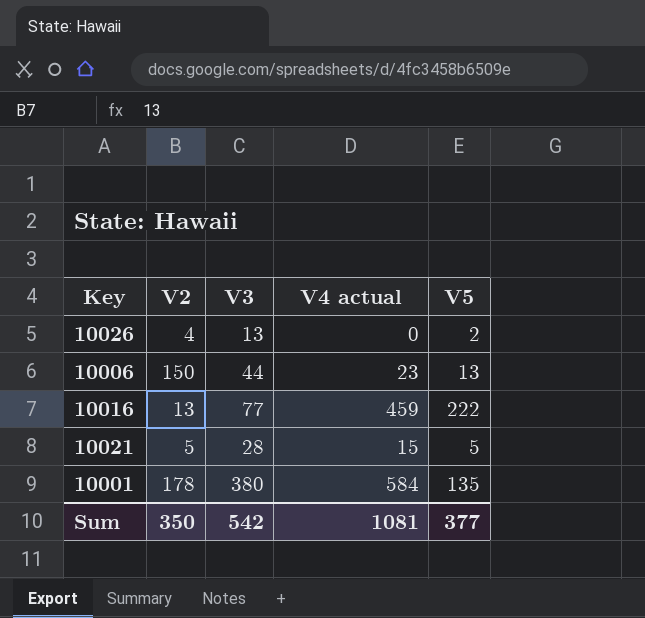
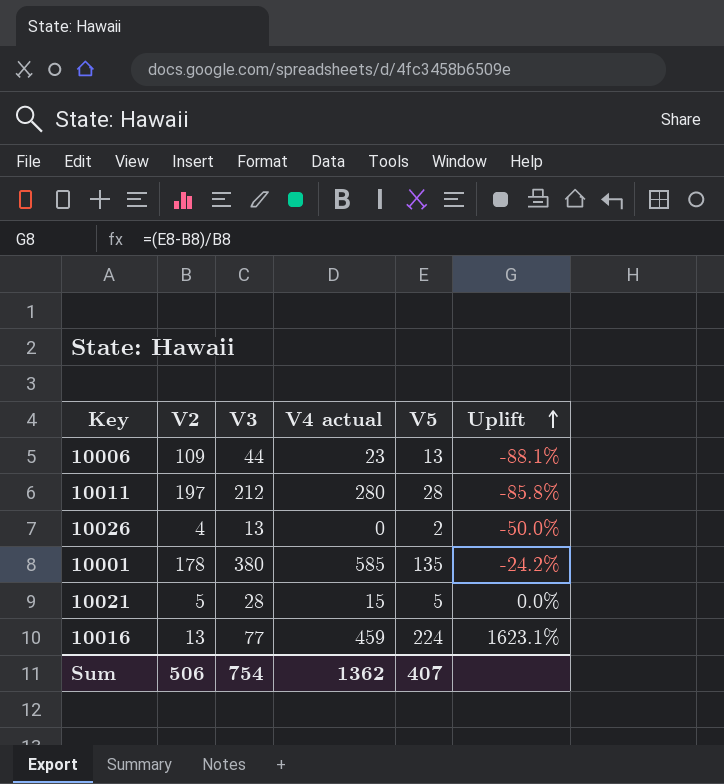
row order: none -> Uplift ascending
column Uplift | formula: none -> ([V5] - [V2]) / [V2]
10006 | V2: 150 -> 109
row 10011: none -> 197 | 212 | 280 | 28 | -85.8%
10001 | V4 actual: 584 -> 585
10016 | V5: 222 -> 224
Sum | V2: 350 -> 506
Sum | V3: 542 -> 754
Sum | V4 actual: 1081 -> 1362
Sum | V5: 377 -> 407

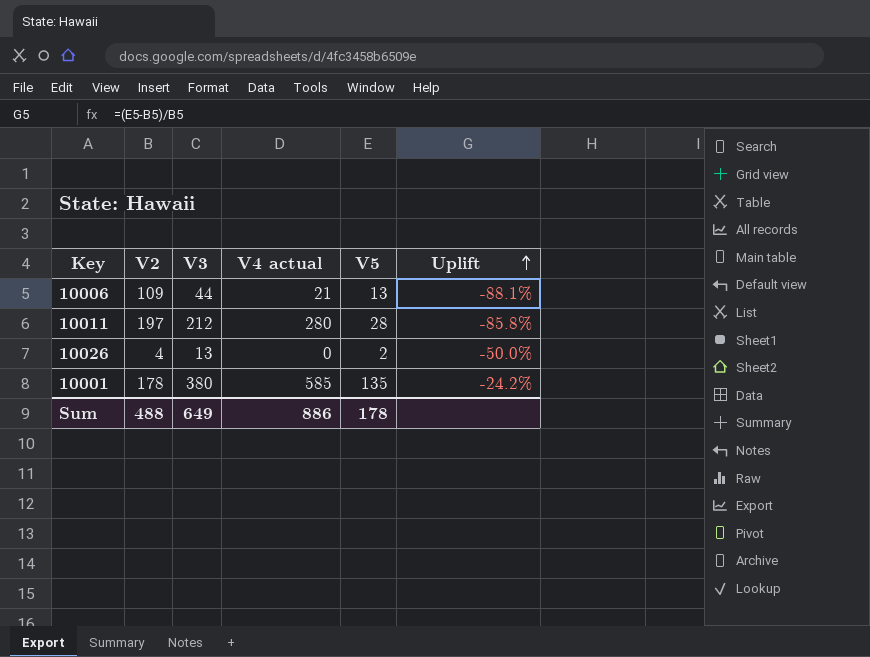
row 10021: 5 | 28 | 15 | 5 | 0.0% -> none
row 10016: 13 | 77 | 459 | 224 | 1623.1% -> none
10006 | V4 actual: 23 -> 21
Sum | V2: 506 -> 488
Sum | V3: 754 -> 649
Sum | V4 actual: 1362 -> 886
Sum | V5: 407 -> 178

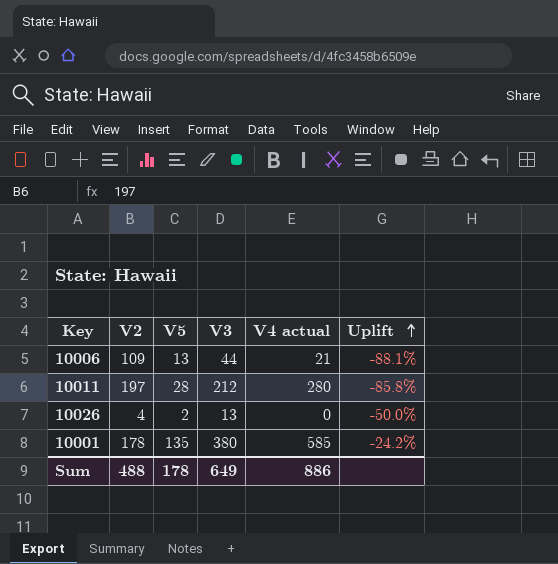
column V5 | position: 5 -> 3

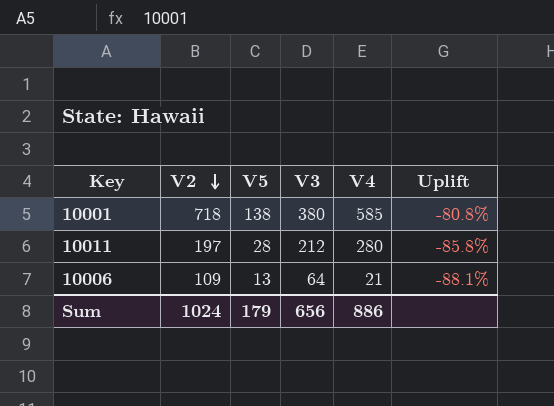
row order: Uplift ascending -> V2 descending
column name: V4 actual -> V4
row 10026: 4 | 2 | 13 | 0 | -50.0% -> none
10001 | V2: 178 -> 718
10001 | V5: 135 -> 138
10001 | Uplift: -24.2% -> -80.8%
10006 | V3: 44 -> 64
Sum | V2: 488 -> 1024
Sum | V5: 178 -> 179
Sum | V3: 649 -> 656

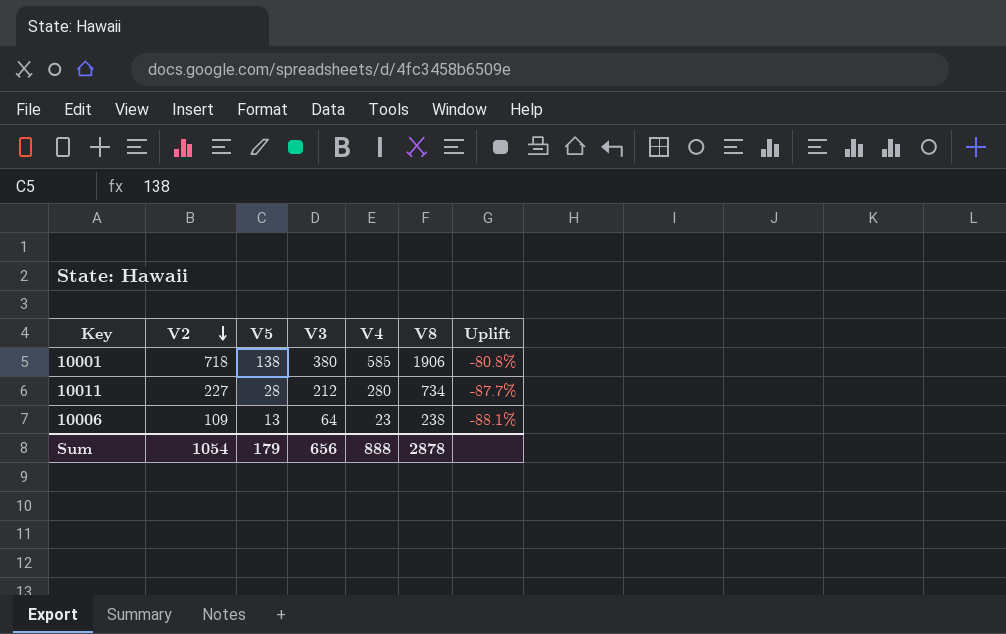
column V8 | position: none -> 6
10011 | V2: 197 -> 227
10011 | Uplift: -85.8% -> -87.7%
10006 | V4: 21 -> 23
Sum | V2: 1024 -> 1054
Sum | V4: 886 -> 888

